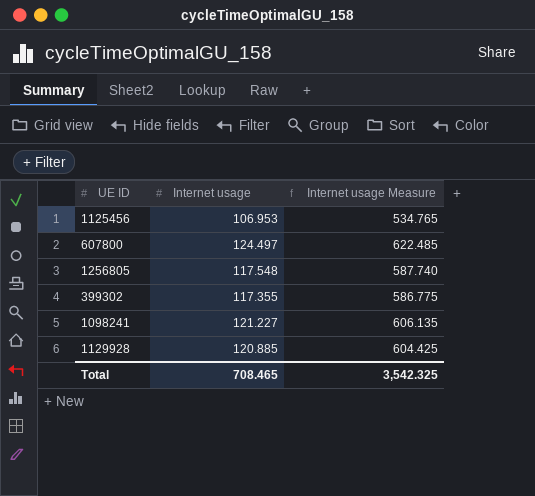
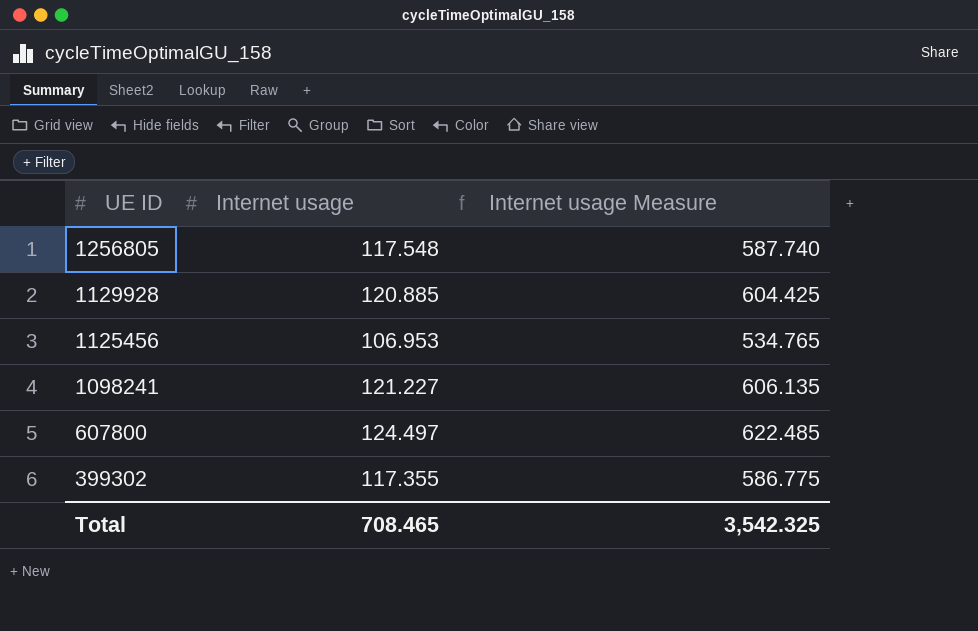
row order: none -> UE ID descending

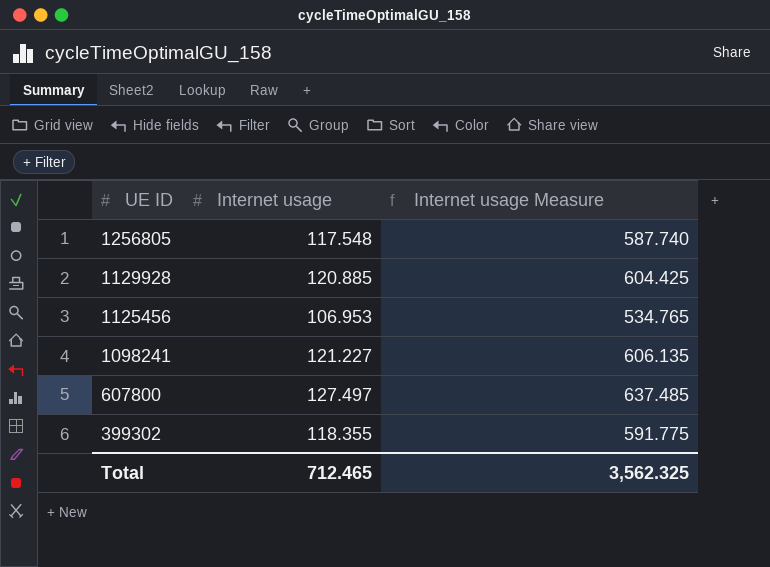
607800 | Internet usage: 124.497 -> 127.497
607800 | Internet usage Measure: 622.485 -> 637.485
399302 | Internet usage: 117.355 -> 118.355
399302 | Internet usage Measure: 586.775 -> 591.775
Total | Internet usage: 708.465 -> 712.465
Total | Internet usage Measure: 3,542.325 -> 3,562.325

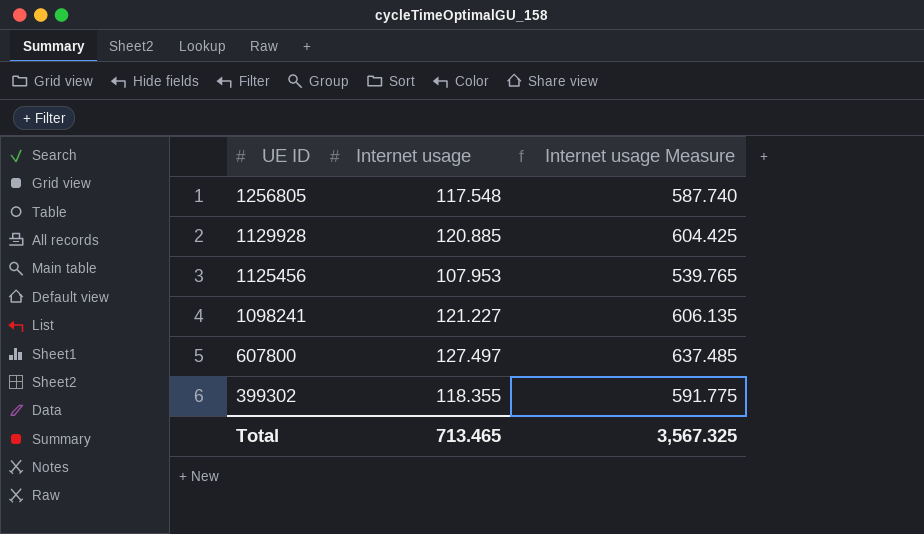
1125456 | Internet usage: 106.953 -> 107.953
1125456 | Internet usage Measure: 534.765 -> 539.765
Total | Internet usage: 712.465 -> 713.465
Total | Internet usage Measure: 3,562.325 -> 3,567.325

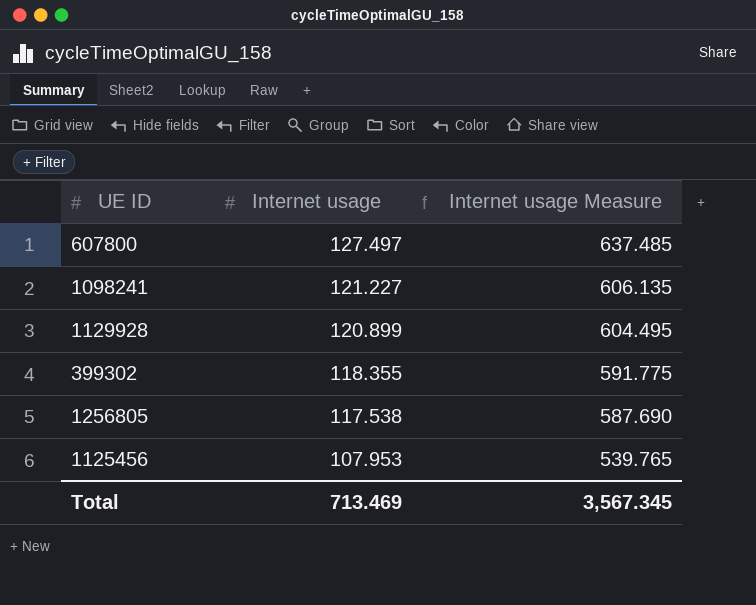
row order: UE ID descending -> Internet usage descending
1129928 | Internet usage: 120.885 -> 120.899
1129928 | Internet usage Measure: 604.425 -> 604.495
1256805 | Internet usage: 117.548 -> 117.538
1256805 | Internet usage Measure: 587.740 -> 587.690
Total | Internet usage: 713.465 -> 713.469
Total | Internet usage Measure: 3,567.325 -> 3,567.345

